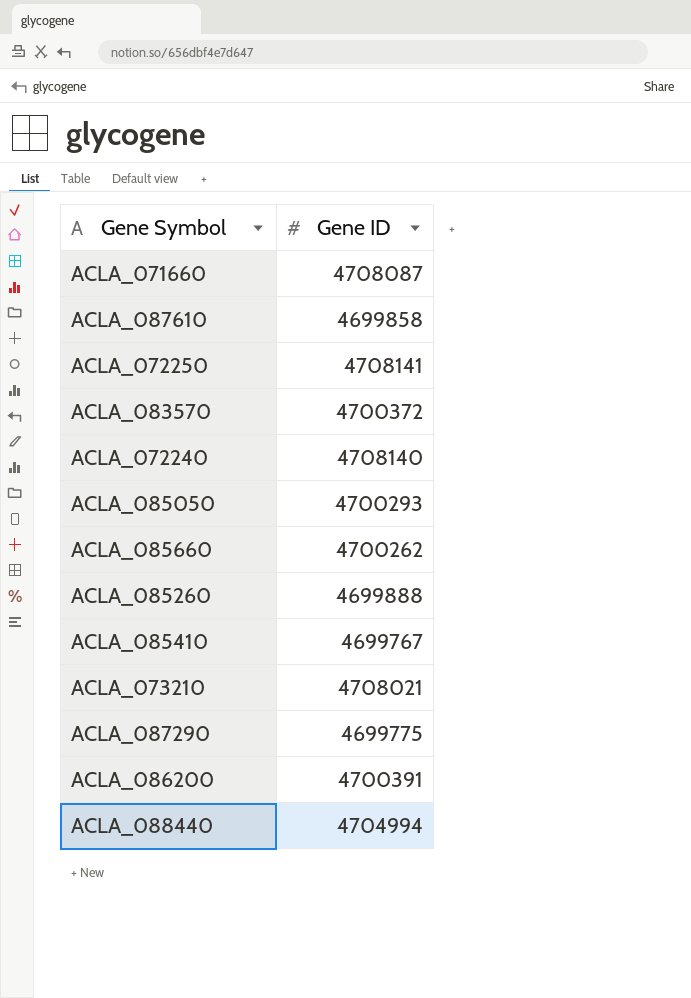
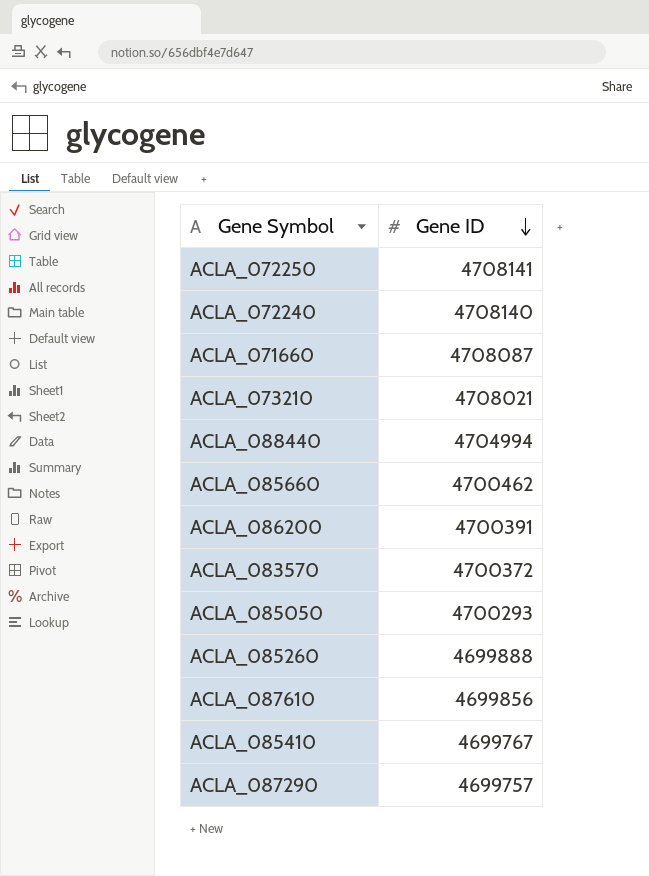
row order: none -> Gene ID descending
ACLA_085660 | Gene ID: 4700262 -> 4700462
ACLA_087610 | Gene ID: 4699858 -> 4699856
ACLA_087290 | Gene ID: 4699775 -> 4699757

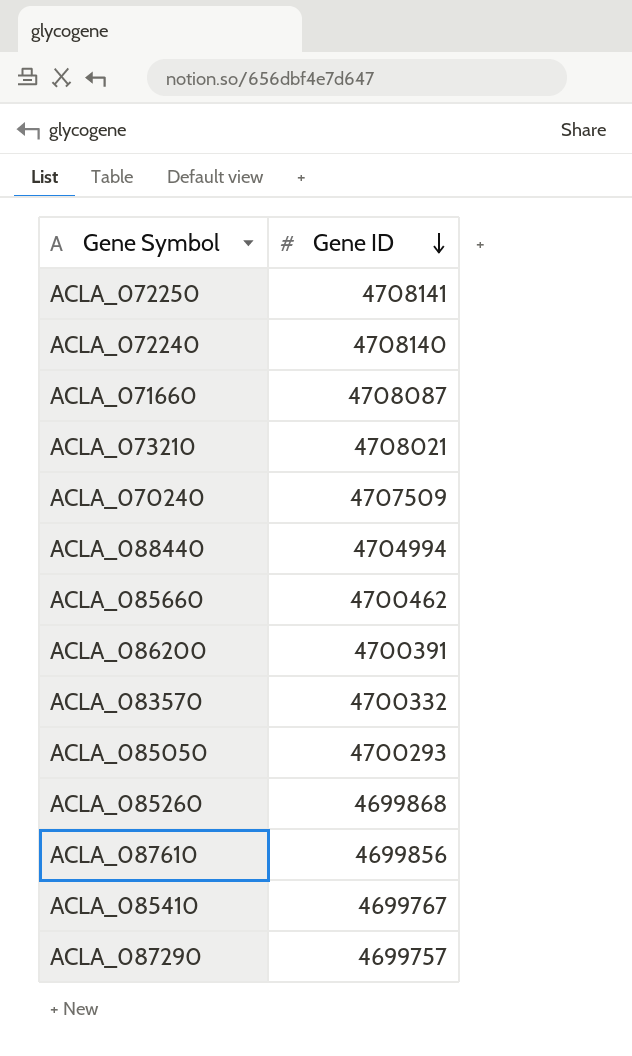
row ACLA_070240: none -> 4707509
ACLA_083570 | Gene ID: 4700372 -> 4700332
ACLA_085260 | Gene ID: 4699888 -> 4699868

